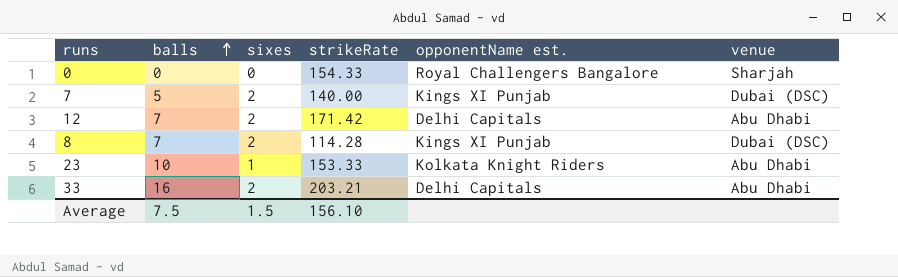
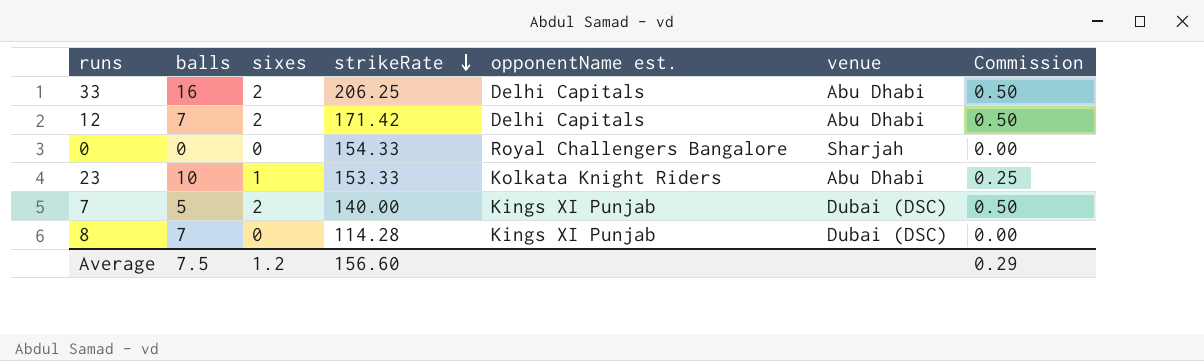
row order: balls ascending -> strikeRate descending
column Commission | formula: none -> [sixes] * 0.25
33 | strikeRate: 203.21 -> 206.25
8 | sixes: 2 -> 0
Average | sixes: 1.5 -> 1.2
Average | strikeRate: 156.10 -> 156.60

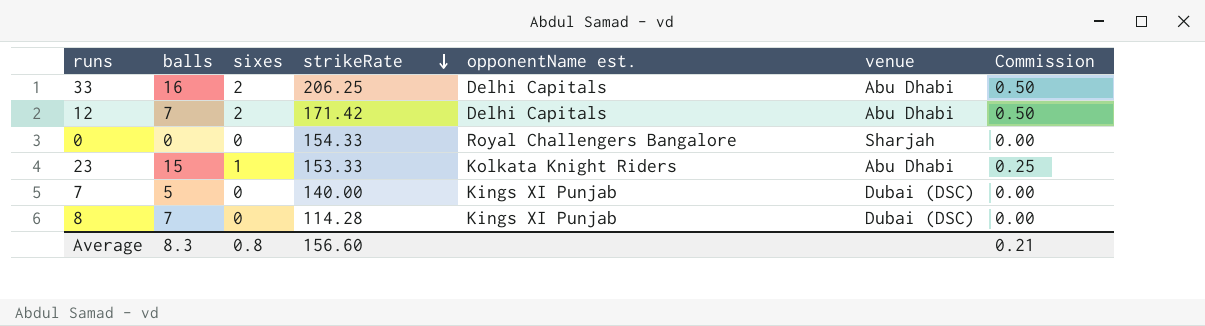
23 | balls: 10 -> 15
7 | sixes: 2 -> 0
7 | Commission: 0.50 -> 0.00
Average | balls: 7.5 -> 8.3
Average | sixes: 1.2 -> 0.8
Average | Commission: 0.29 -> 0.21

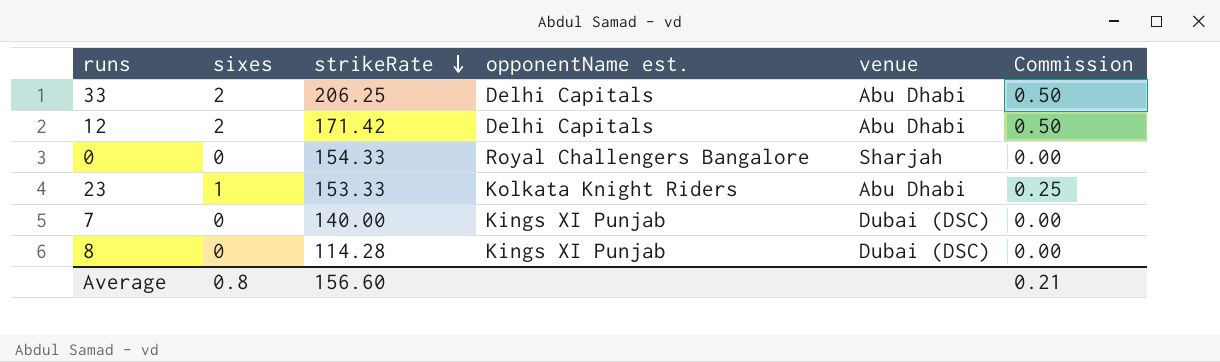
column balls | position: 2 -> none

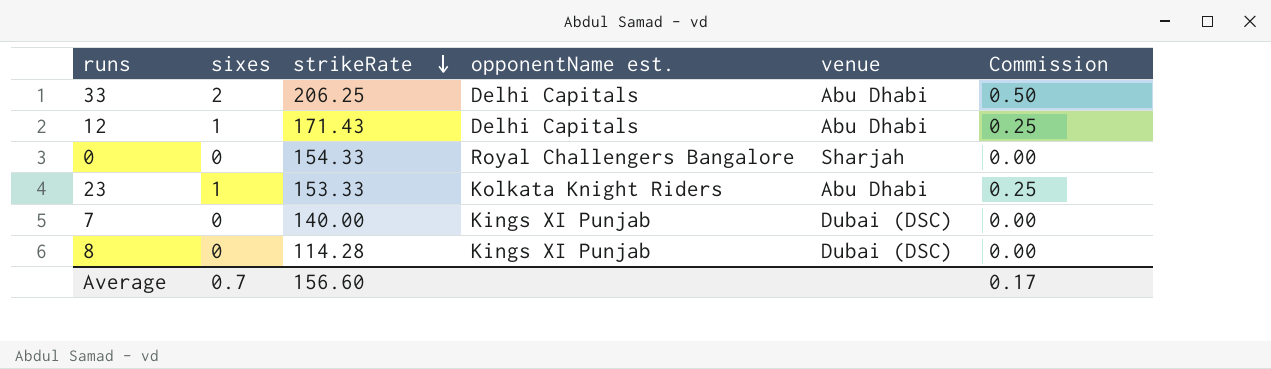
12 | sixes: 2 -> 1
12 | strikeRate: 171.42 -> 171.43
12 | Commission: 0.50 -> 0.25
Average | sixes: 0.8 -> 0.7
Average | Commission: 0.21 -> 0.17

